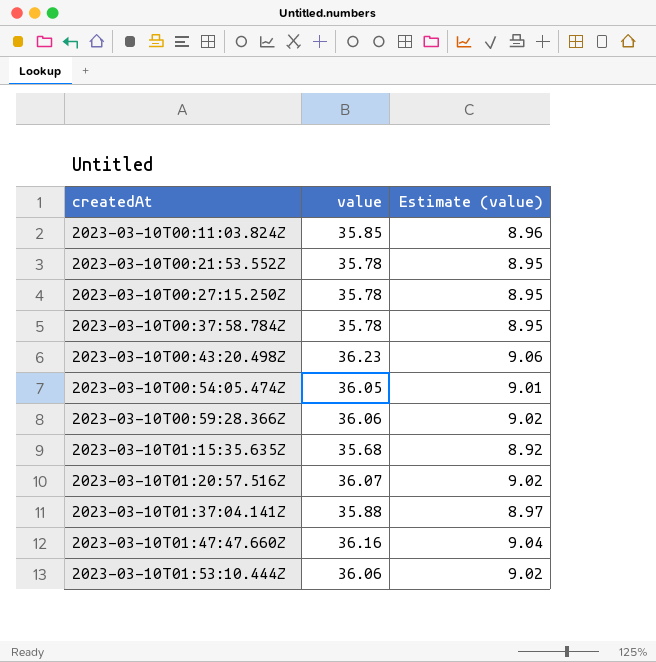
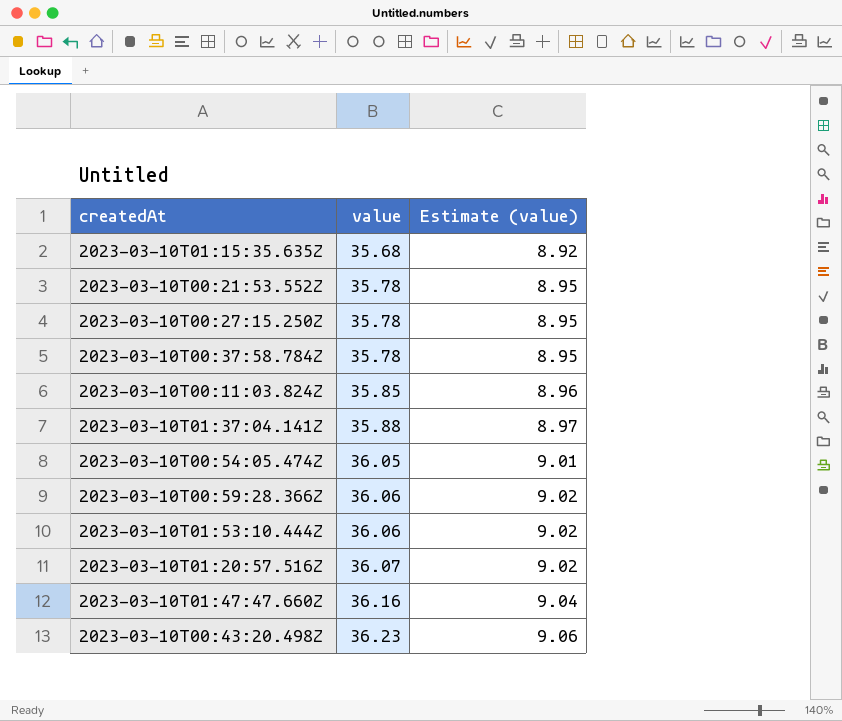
row order: createdAt ascending -> value ascending

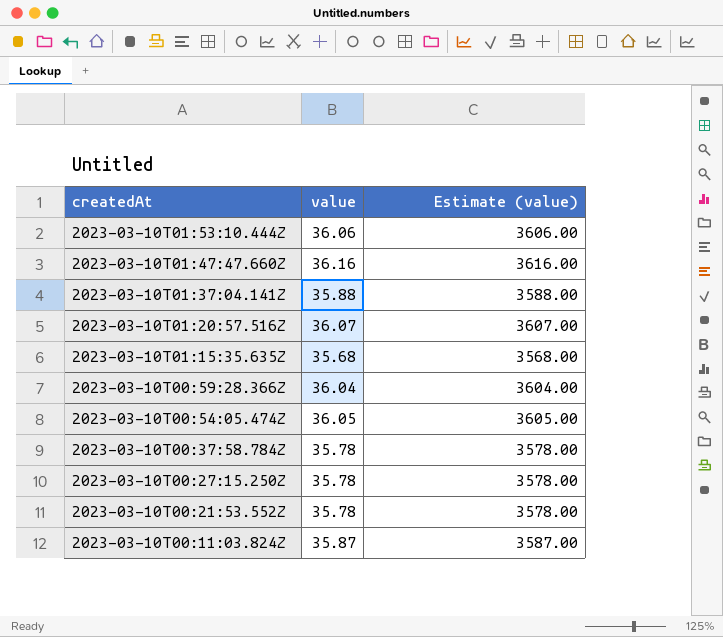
row order: value ascending -> createdAt descending
column Estimate (value) | formula: [value] * 0.25 -> [value] * 100
row 2023-03-10T00:43:20.498Z: 36.23 | 9.06 -> none
2023-03-10T00:59:28.366Z | value: 36.06 -> 36.04
2023-03-10T00:11:03.824Z | value: 35.85 -> 35.87

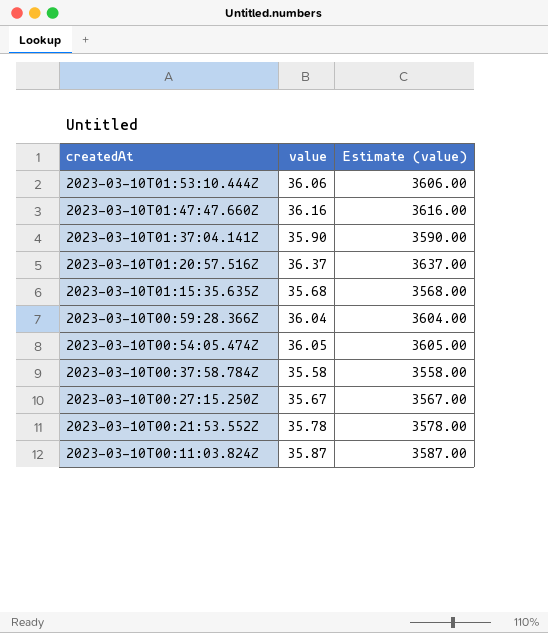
2023-03-10T01:37:04.141Z | value: 35.88 -> 35.90
2023-03-10T01:37:04.141Z | Estimate (value): 3588.00 -> 3590.00
2023-03-10T01:20:57.516Z | value: 36.07 -> 36.37
2023-03-10T01:20:57.516Z | Estimate (value): 3607.00 -> 3637.00
2023-03-10T00:37:58.784Z | value: 35.78 -> 35.58
2023-03-10T00:37:58.784Z | Estimate (value): 3578.00 -> 3558.00
2023-03-10T00:27:15.250Z | value: 35.78 -> 35.67
2023-03-10T00:27:15.250Z | Estimate (value): 3578.00 -> 3567.00

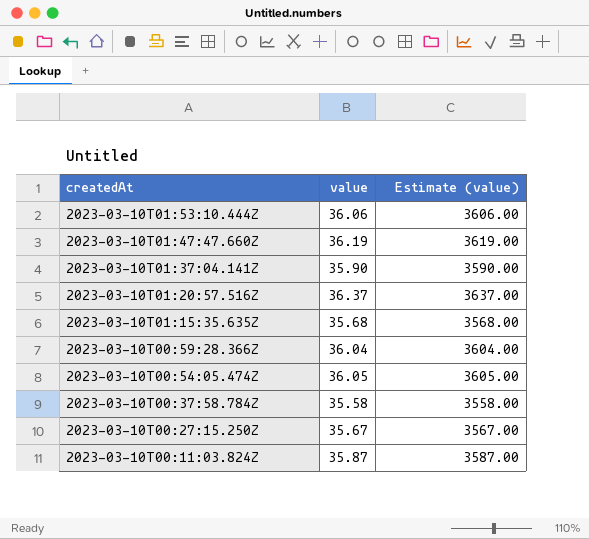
row 2023-03-10T00:21:53.552Z: 35.78 | 3578.00 -> none
2023-03-10T01:47:47.660Z | value: 36.16 -> 36.19
2023-03-10T01:47:47.660Z | Estimate (value): 3616.00 -> 3619.00

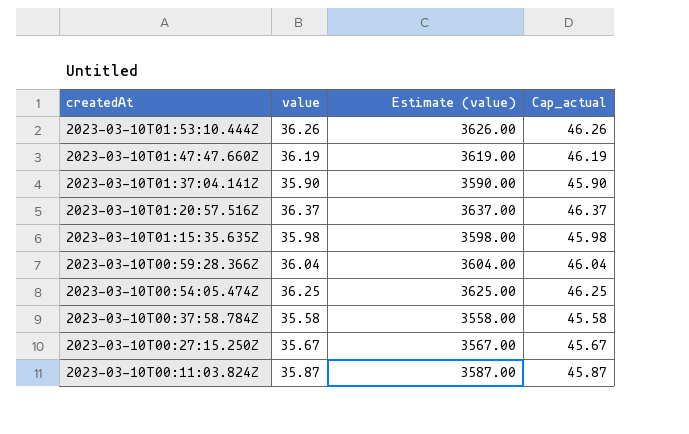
column Cap_actual | formula: none -> [value] + 10
2023-03-10T01:53:10.444Z | value: 36.06 -> 36.26
2023-03-10T01:53:10.444Z | Estimate (value): 3606.00 -> 3626.00
2023-03-10T01:15:35.635Z | value: 35.68 -> 35.98
2023-03-10T01:15:35.635Z | Estimate (value): 3568.00 -> 3598.00
2023-03-10T00:54:05.474Z | value: 36.05 -> 36.25
2023-03-10T00:54:05.474Z | Estimate (value): 3605.00 -> 3625.00

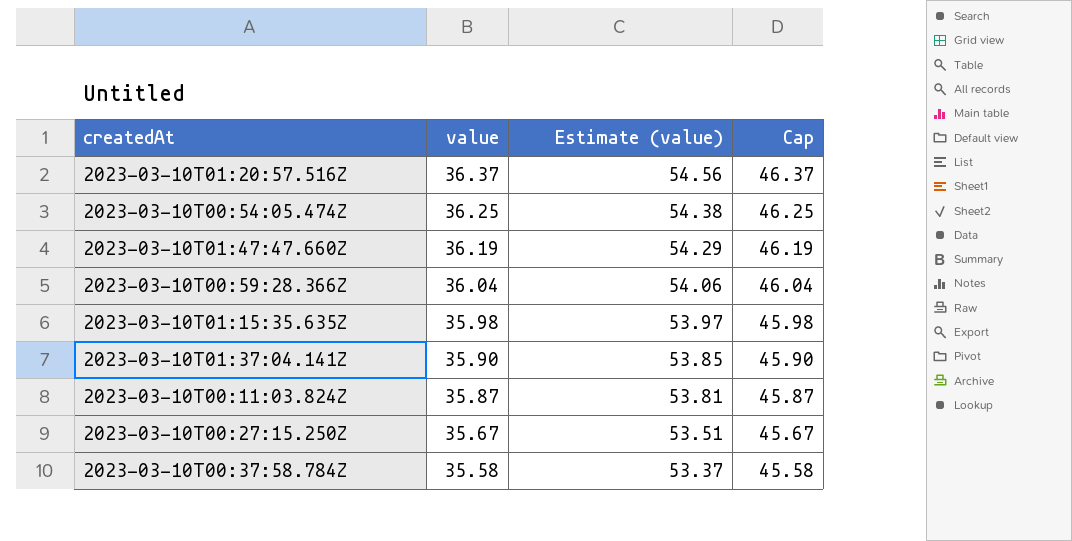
row order: createdAt descending -> value descending
column Estimate (value) | formula: [value] * 100 -> [value] * 1.5
column name: Cap_actual -> Cap
row 2023-03-10T01:53:10.444Z: 36.26 | 3626.00 | 46.26 -> none

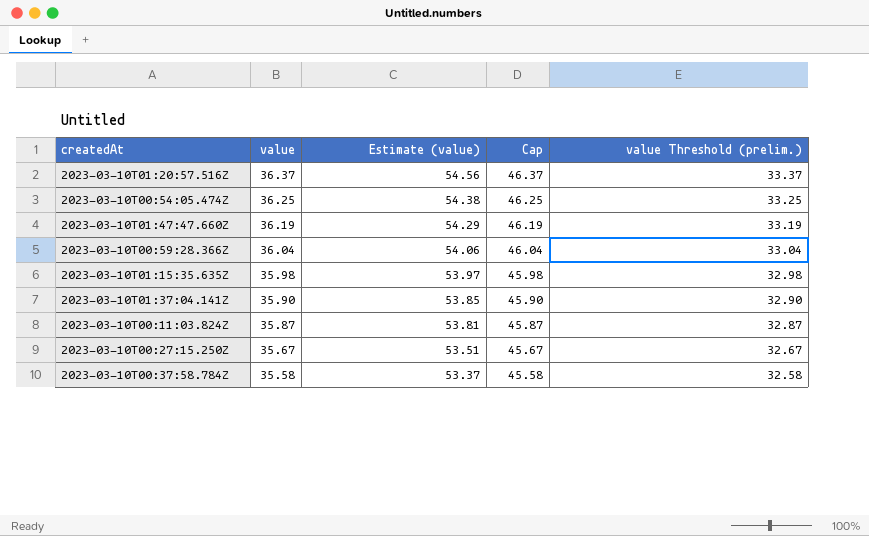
column value Threshold (prelim.) | formula: none -> [value] - 3

